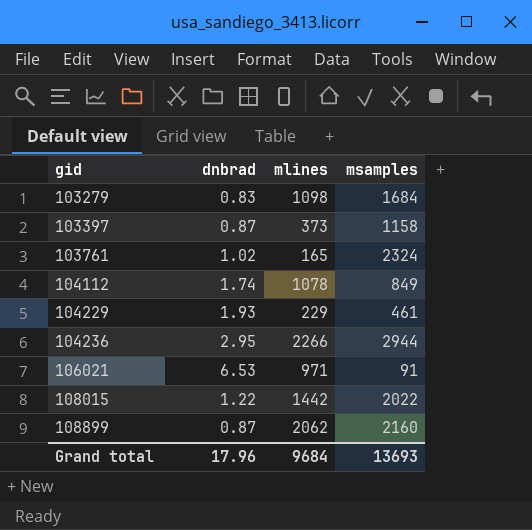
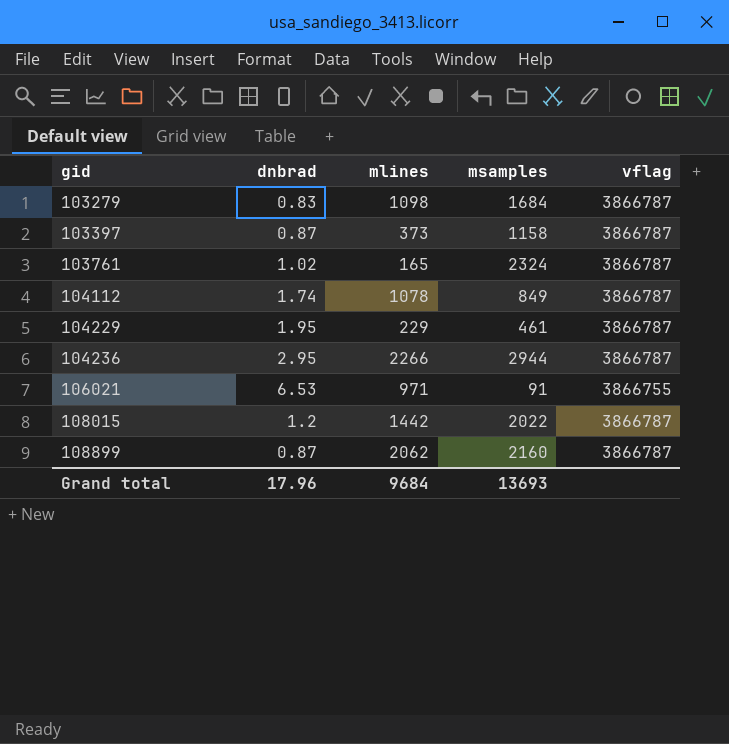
column vflag | position: none -> 5
104229 | dnbrad: 1.93 -> 1.95
108015 | dnbrad: 1.22 -> 1.2

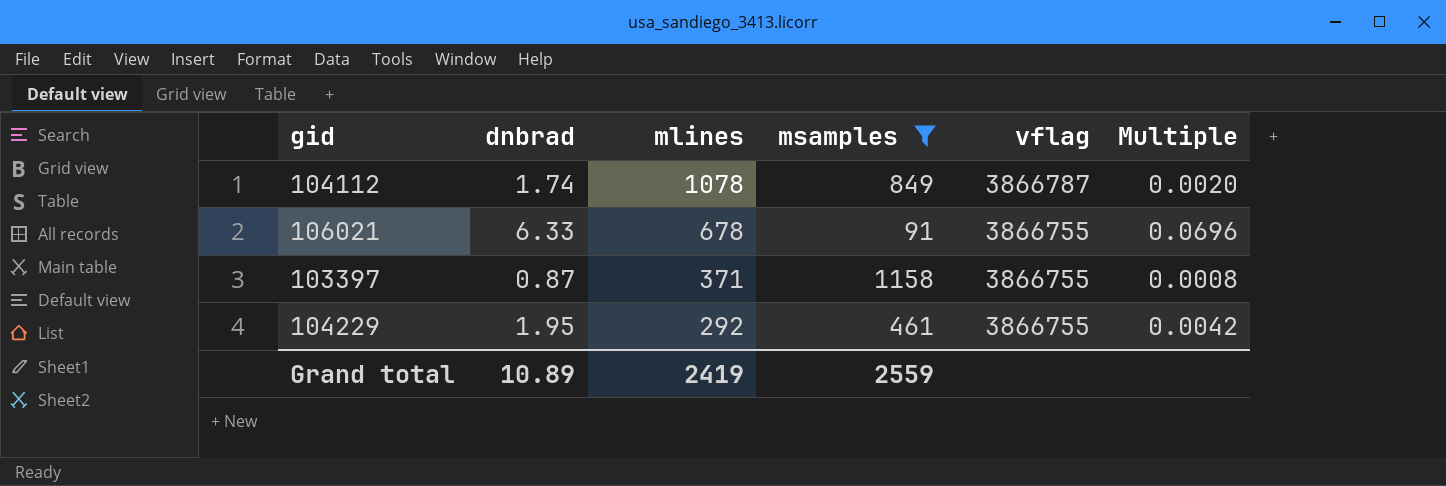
filter: none -> msamples <= 1158
row order: gid ascending -> mlines descending
column Multiple | formula: none -> [dnbrad] / [msamples]
106021 | dnbrad: 6.53 -> 6.33
106021 | mlines: 971 -> 678
103397 | mlines: 373 -> 371
103397 | vflag: 3866787 -> 3866755
104229 | mlines: 229 -> 292
104229 | vflag: 3866787 -> 3866755
Grand total | dnbrad: 17.96 -> 10.89
Grand total | mlines: 9684 -> 2419
Grand total | msamples: 13693 -> 2559

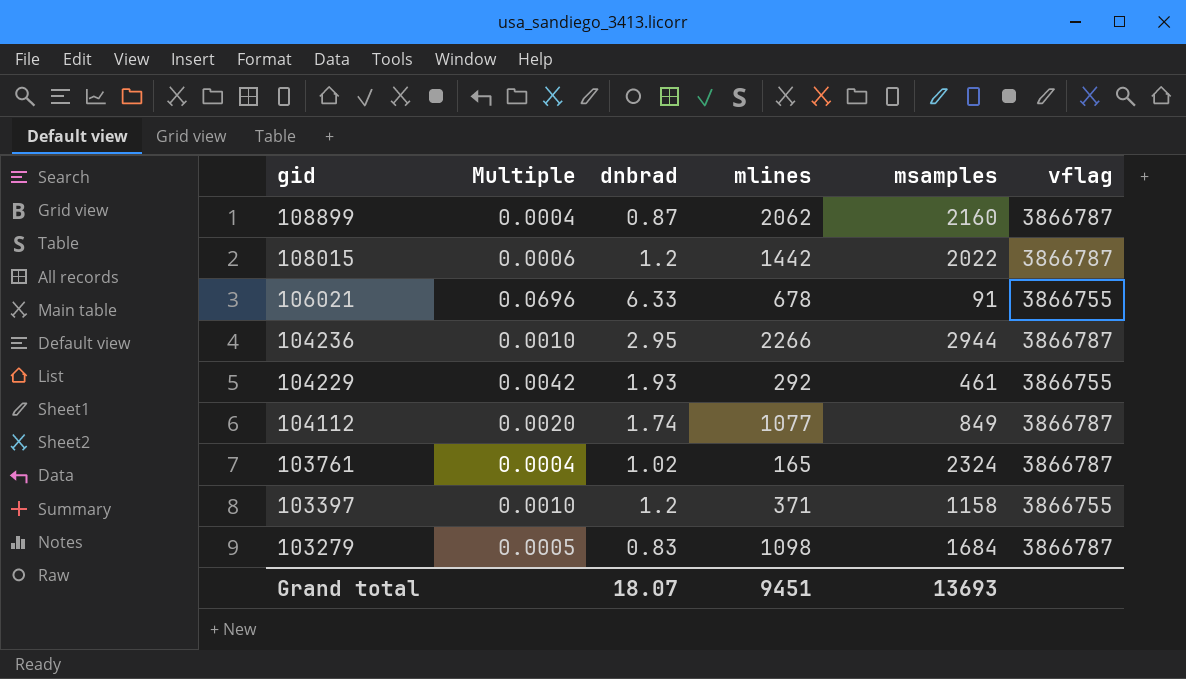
filter: msamples <= 1158 -> none
row order: mlines descending -> gid descending
column Multiple | position: 6 -> 2
104229 | dnbrad: 1.95 -> 1.93
104112 | mlines: 1078 -> 1077
103397 | Multiple: 0.0008 -> 0.0010
103397 | dnbrad: 0.87 -> 1.2
Grand total | dnbrad: 10.89 -> 18.07
Grand total | mlines: 2419 -> 9451
Grand total | msamples: 2559 -> 13693

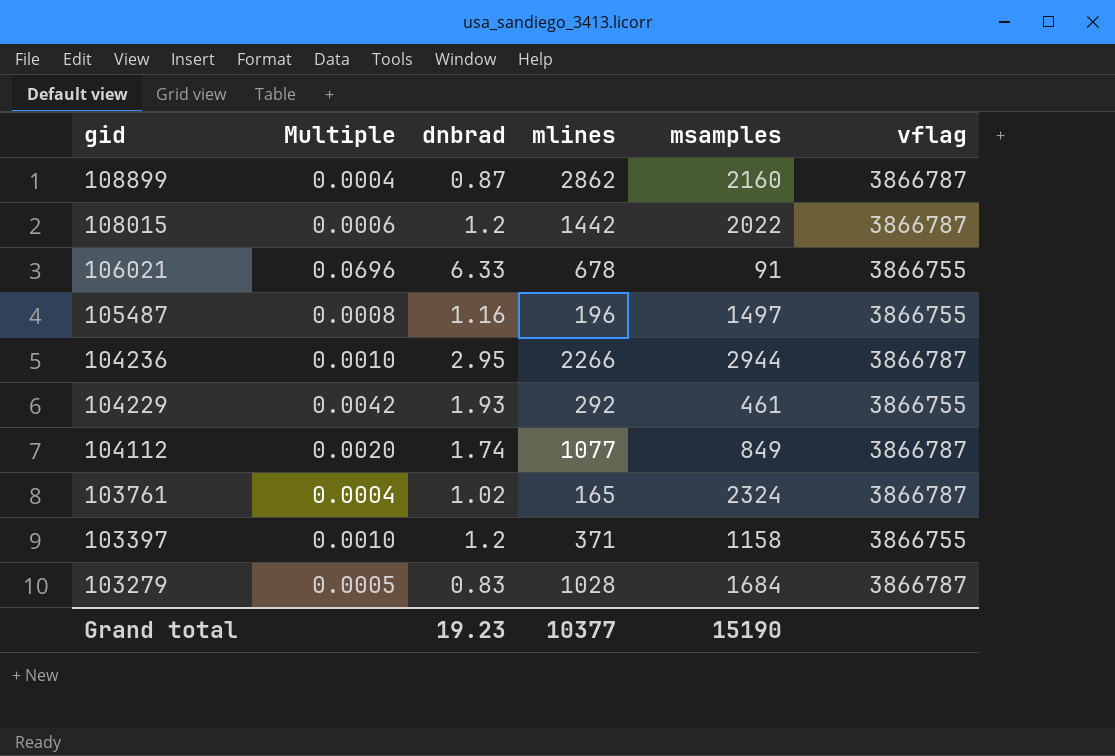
108899 | mlines: 2062 -> 2862
row 105487: none -> 0.0008 | 1.16 | 196 | 1497 | 3866755
103279 | mlines: 1098 -> 1028
Grand total | dnbrad: 18.07 -> 19.23
Grand total | mlines: 9451 -> 10377
Grand total | msamples: 13693 -> 15190

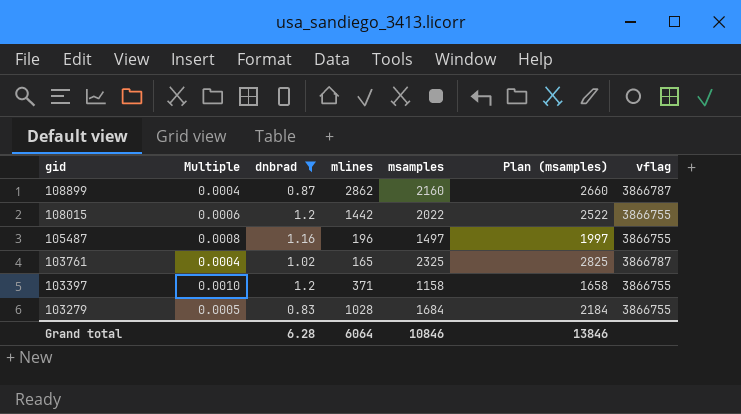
filter: none -> dnbrad <= 1.2
column Plan (msamples) | formula: none -> [msamples] + 500
108015 | vflag: 3866787 -> 3866755
103761 | msamples: 2324 -> 2325
103279 | vflag: 3866787 -> 3866755
Grand total | dnbrad: 19.23 -> 6.28
Grand total | mlines: 10377 -> 6064
Grand total | msamples: 15190 -> 10846

